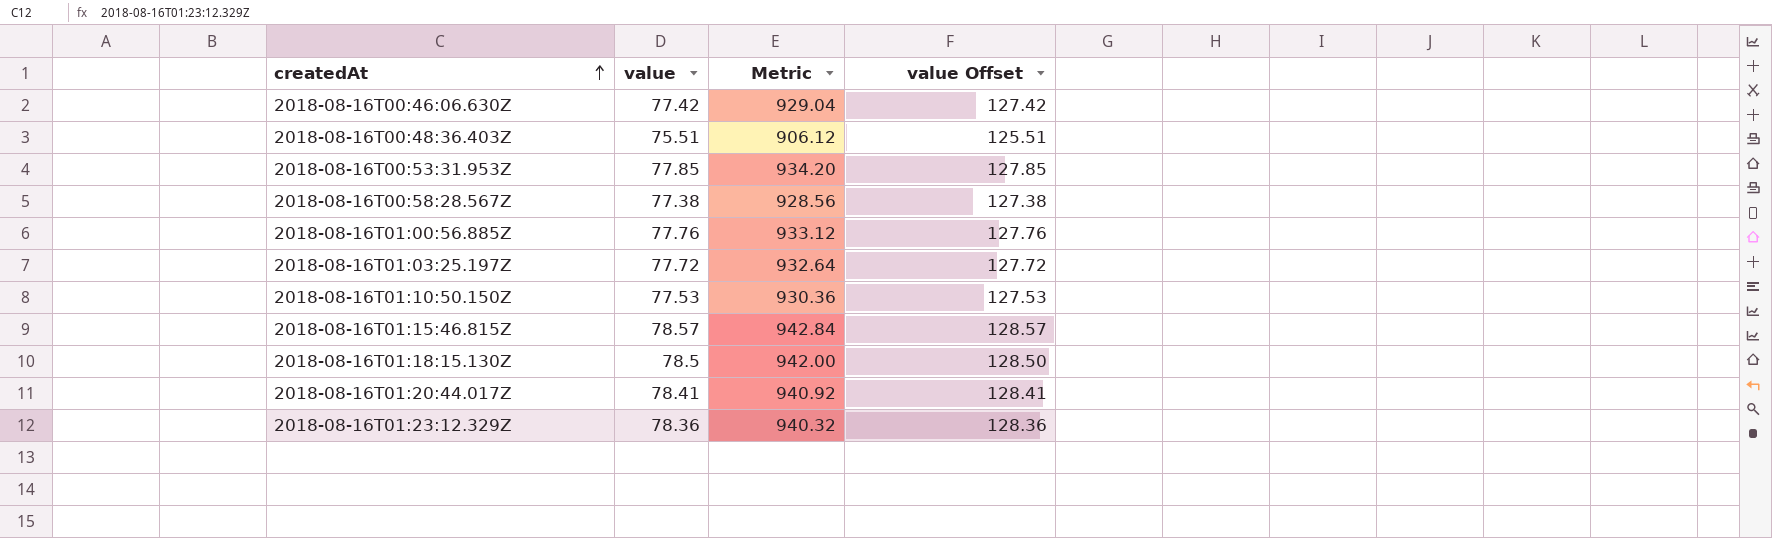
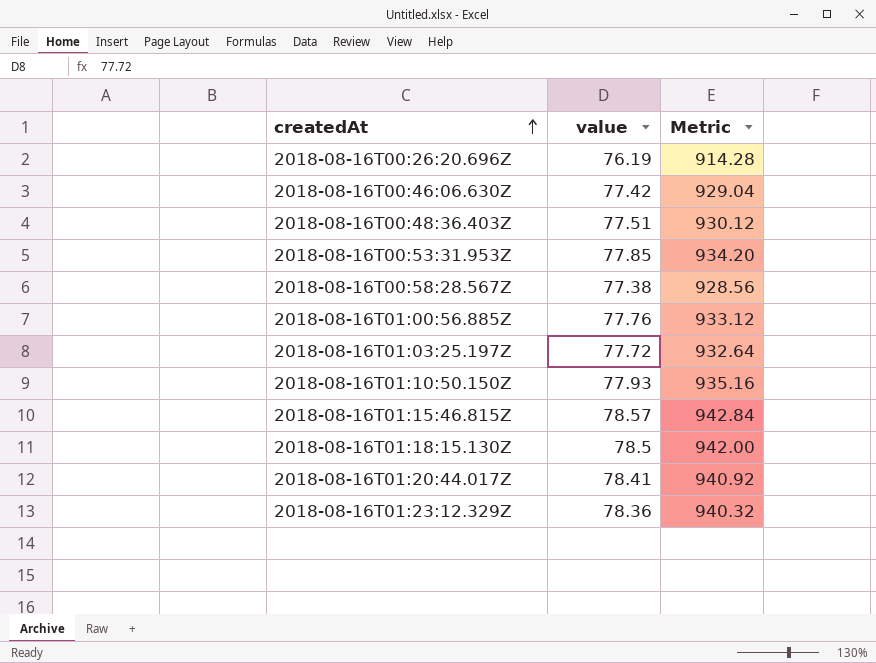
column value Offset | formula: [value] + 50 -> none
row 2018-08-16T00:26:20.696Z: none -> 76.19 | 914.28
2018-08-16T00:48:36.403Z | value: 75.51 -> 77.51
2018-08-16T00:48:36.403Z | Metric: 906.12 -> 930.12
2018-08-16T01:10:50.150Z | value: 77.53 -> 77.93
2018-08-16T01:10:50.150Z | Metric: 930.36 -> 935.16

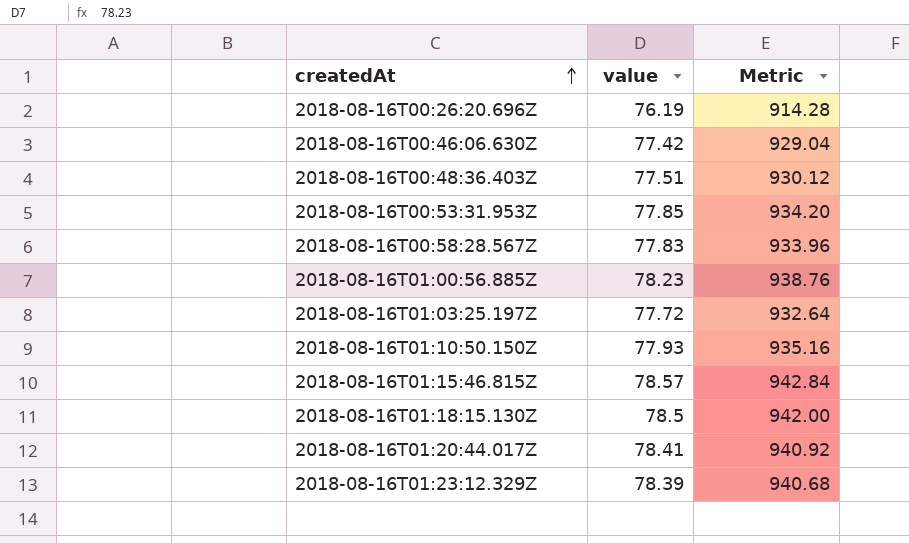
2018-08-16T00:58:28.567Z | value: 77.38 -> 77.83
2018-08-16T00:58:28.567Z | Metric: 928.56 -> 933.96
2018-08-16T01:00:56.885Z | value: 77.76 -> 78.23
2018-08-16T01:00:56.885Z | Metric: 933.12 -> 938.76
2018-08-16T01:23:12.329Z | value: 78.36 -> 78.39
2018-08-16T01:23:12.329Z | Metric: 940.32 -> 940.68

